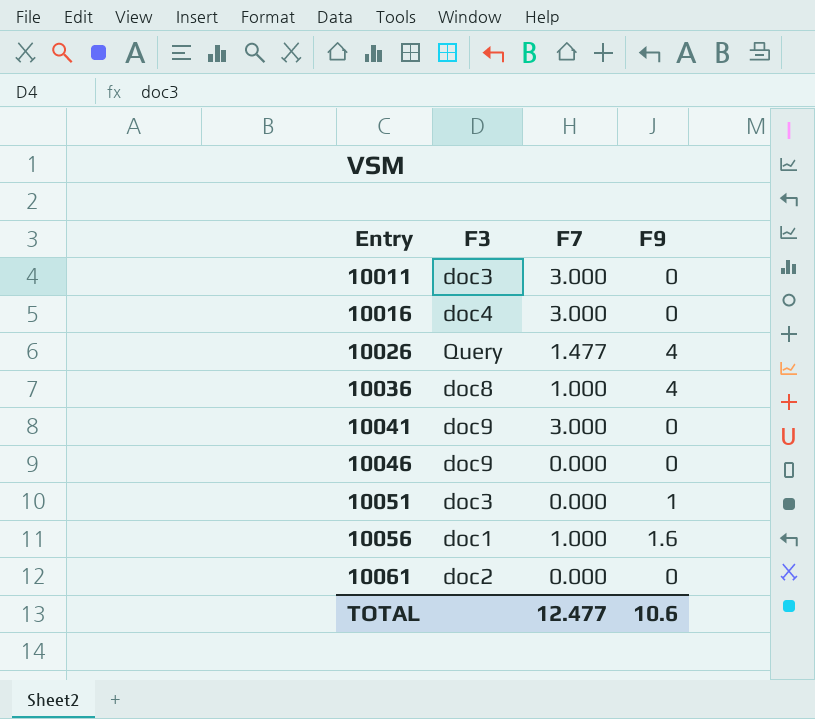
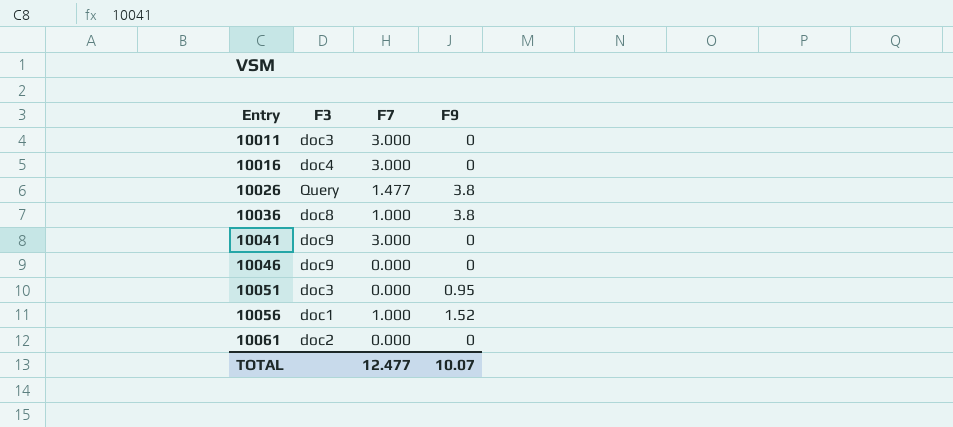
10026 | F9: 4 -> 3.8
10036 | F9: 4 -> 3.8
10051 | F9: 1 -> 0.95
10056 | F9: 1.6 -> 1.52
TOTAL | F9: 10.6 -> 10.07

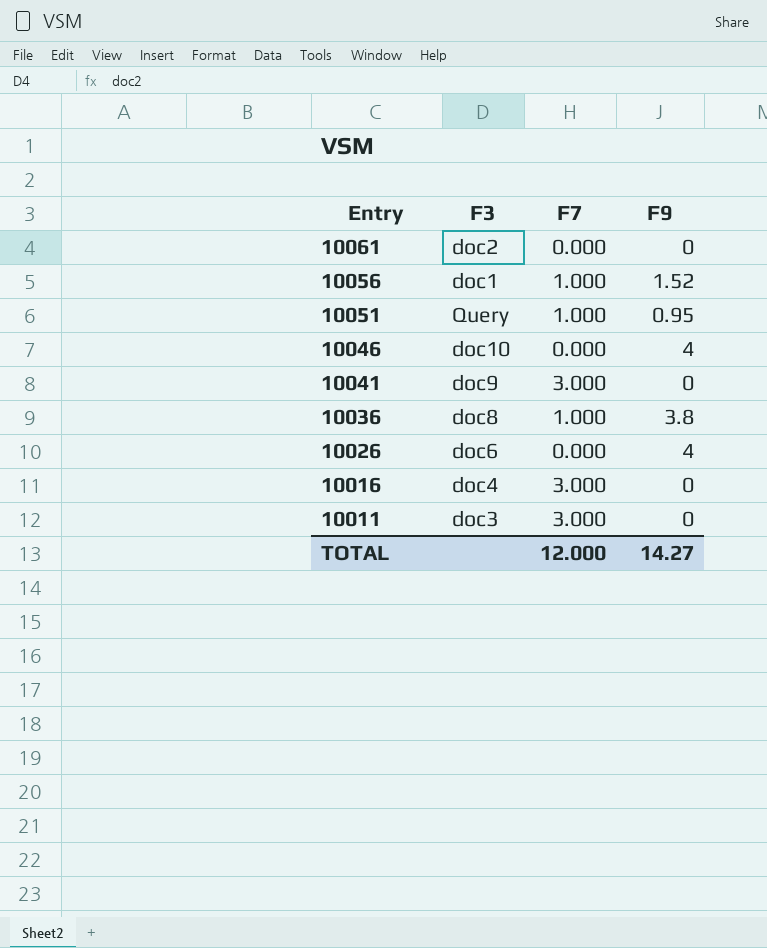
row order: Entry ascending -> Entry descending
10051 | F3: doc3 -> Query
10051 | F7: 0.000 -> 1.000
10046 | F3: doc9 -> doc10
10046 | F9: 0 -> 4
10026 | F3: Query -> doc6
10026 | F7: 1.477 -> 0.000
10026 | F9: 3.8 -> 4
TOTAL | F7: 12.477 -> 12.000
TOTAL | F9: 10.07 -> 14.27

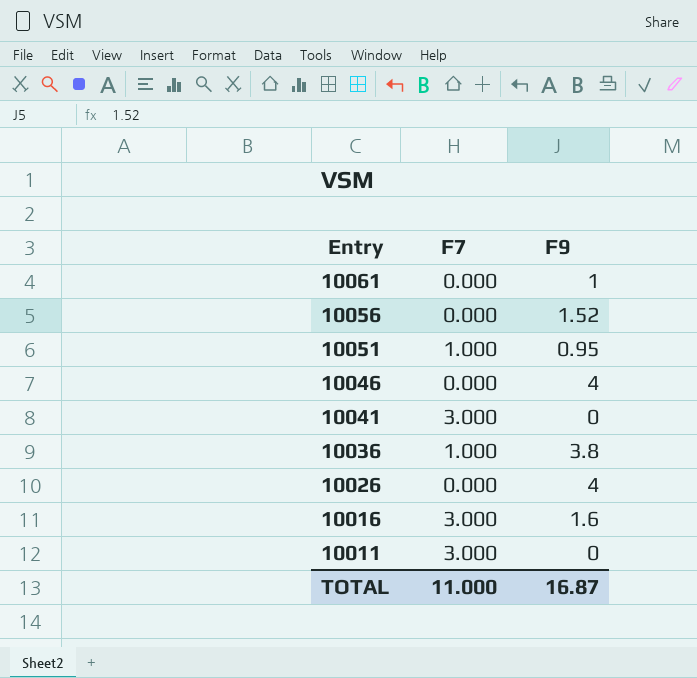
column F3 | position: 2 -> none
10061 | F9: 0 -> 1
10056 | F7: 1.000 -> 0.000
10016 | F9: 0 -> 1.6
TOTAL | F7: 12.000 -> 11.000
TOTAL | F9: 14.27 -> 16.87

